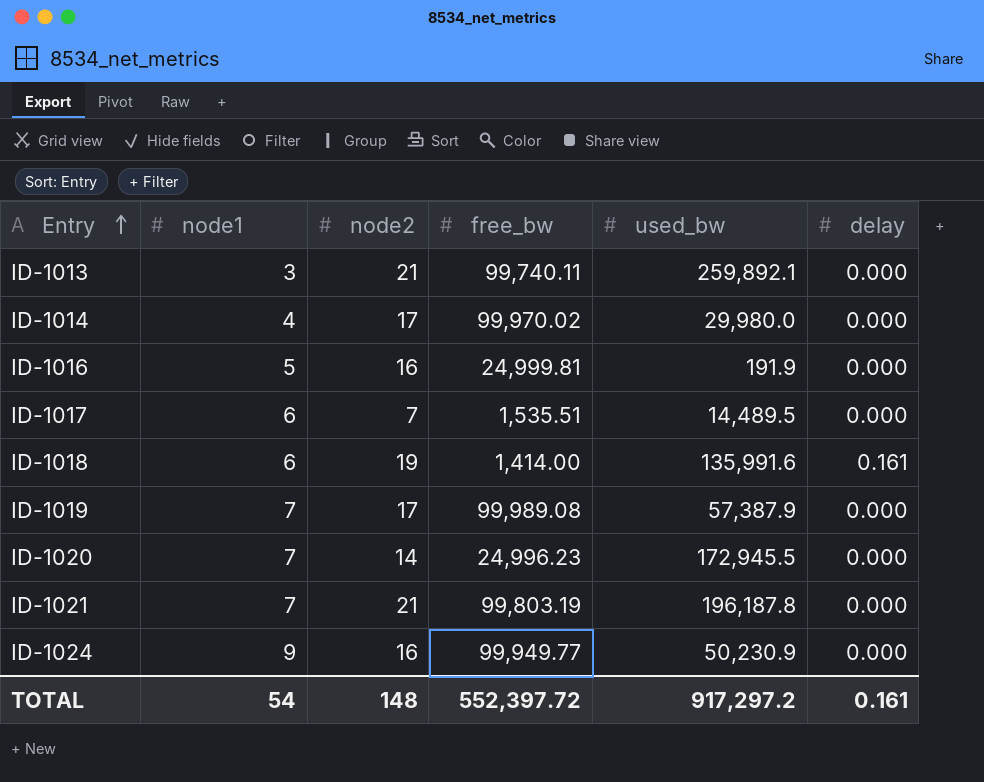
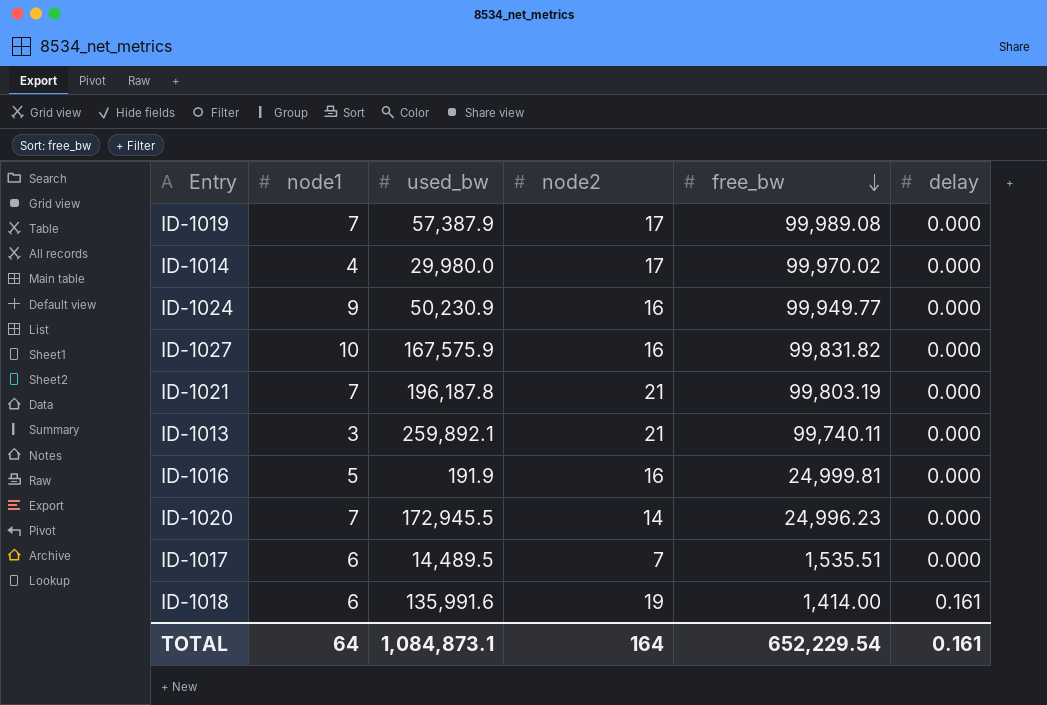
row order: Entry ascending -> free_bw descending
column used_bw | position: 5 -> 3
row ID-1027: none -> 10 | 167,575.9 | 16 | 99,831.82 | 0.000
TOTAL | node1: 54 -> 64
TOTAL | used_bw: 917,297.2 -> 1,084,873.1
TOTAL | node2: 148 -> 164
TOTAL | free_bw: 552,397.72 -> 652,229.54

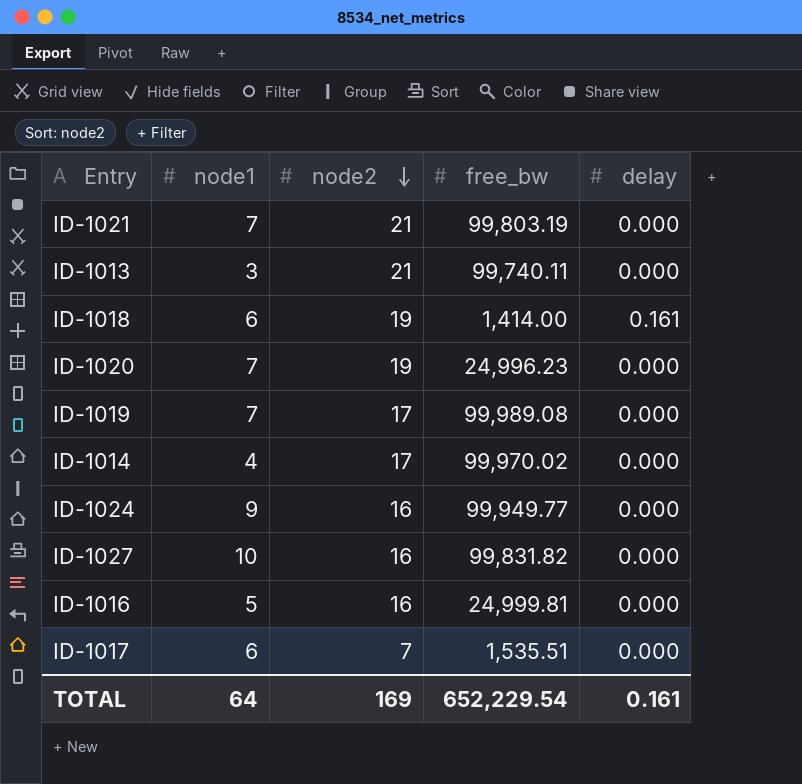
row order: free_bw descending -> node2 descending
column used_bw | position: 3 -> none
ID-1020 | node2: 14 -> 19
TOTAL | node2: 164 -> 169

